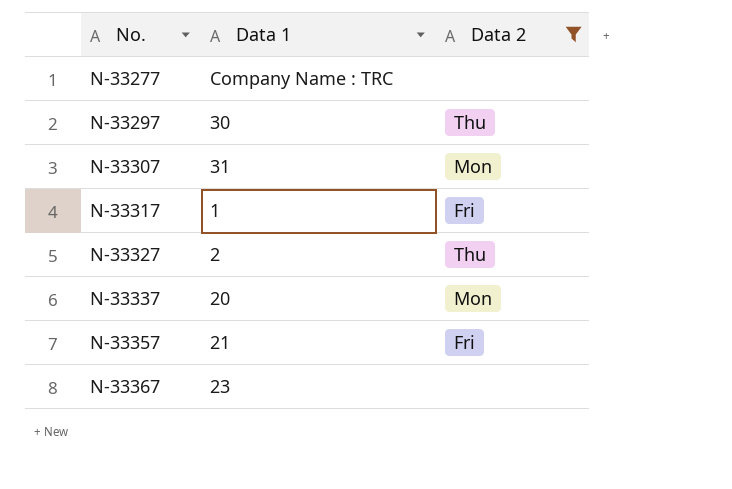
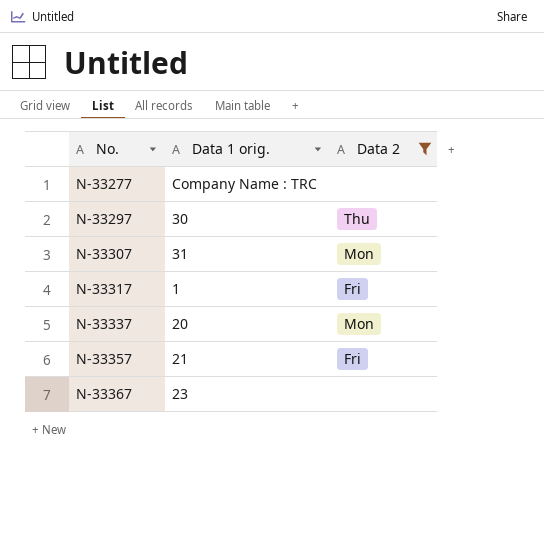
column name: Data 1 -> Data 1 orig.
row N-33327: 2 | Thu -> none

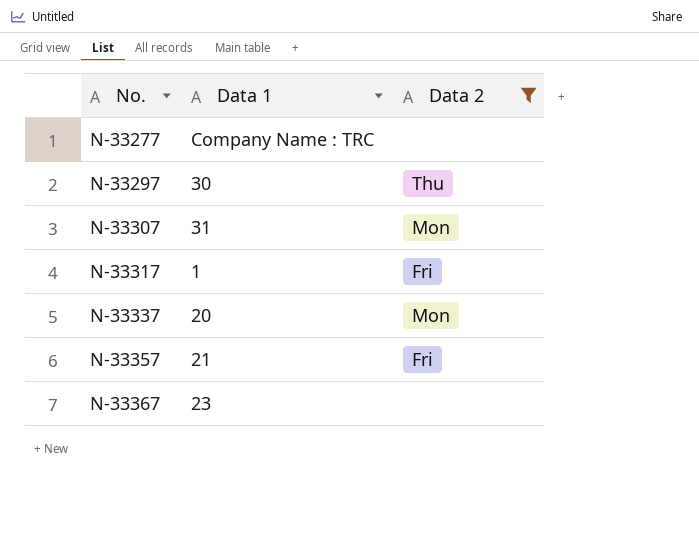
column name: Data 1 orig. -> Data 1

